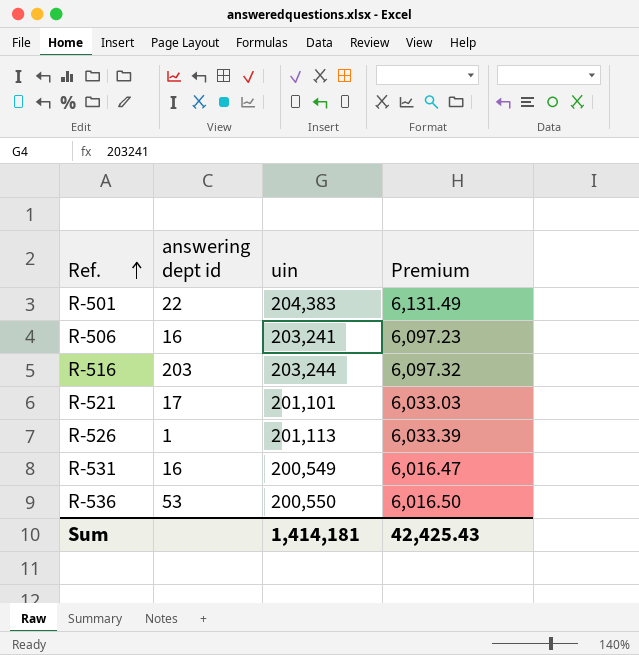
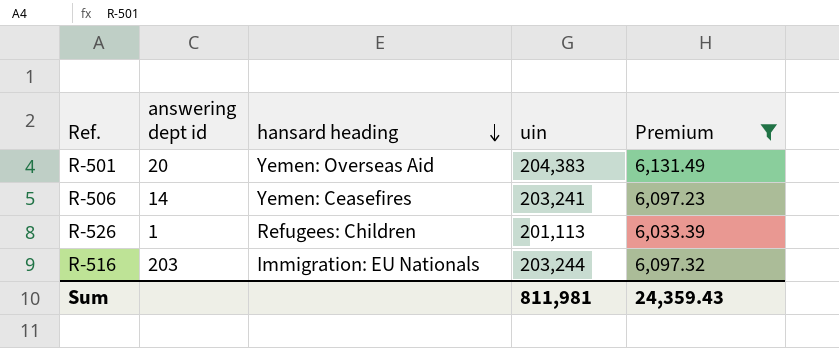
filter: none -> Premium >= 6,033.39
row order: Ref. ascending -> hansard heading descending
column hansard heading | position: none -> 3
R-501 | answering dept id: 22 -> 20
R-506 | answering dept id: 16 -> 14
Sum | uin: 1,414,181 -> 811,981
Sum | Premium: 42,425.43 -> 24,359.43

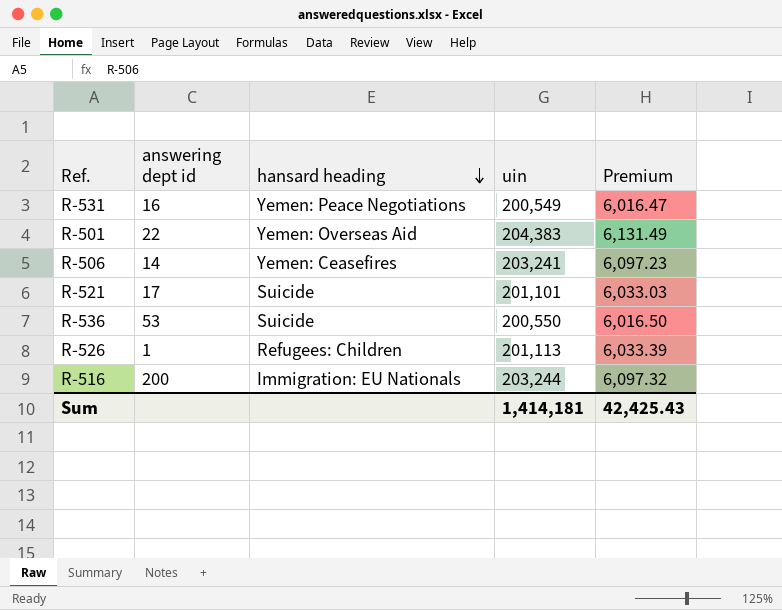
filter: Premium >= 6,033.39 -> none
R-501 | answering dept id: 20 -> 22
R-516 | answering dept id: 203 -> 200
Sum | uin: 811,981 -> 1,414,181
Sum | Premium: 24,359.43 -> 42,425.43

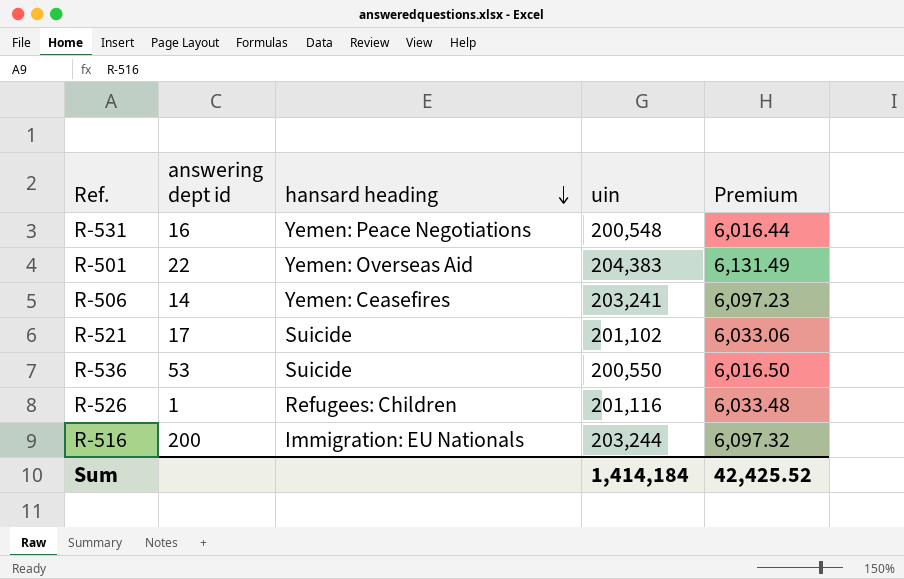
R-531 | uin: 200,549 -> 200,548
R-531 | Premium: 6,016.47 -> 6,016.44
R-521 | uin: 201,101 -> 201,102
R-521 | Premium: 6,033.03 -> 6,033.06
R-526 | uin: 201,113 -> 201,116
R-526 | Premium: 6,033.39 -> 6,033.48
Sum | uin: 1,414,181 -> 1,414,184
Sum | Premium: 42,425.43 -> 42,425.52

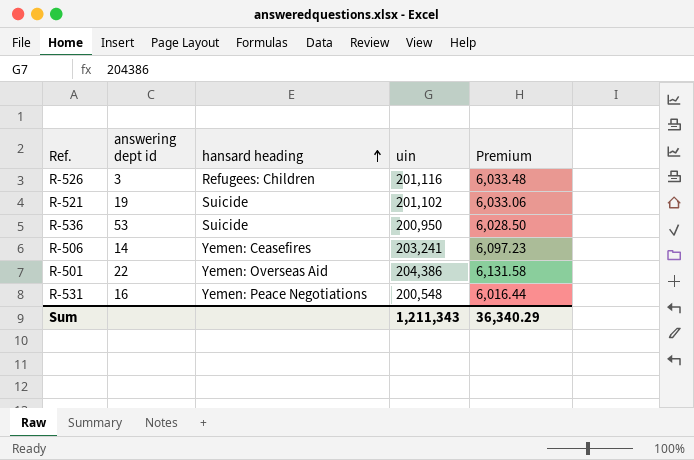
row order: hansard heading descending -> hansard heading ascending
row R-516: 200 | Immigration: EU Nationals | 203,244 | 6,097.32 -> none
R-526 | answering dept id: 1 -> 3
R-521 | answering dept id: 17 -> 19
R-536 | uin: 200,550 -> 200,950
R-536 | Premium: 6,016.50 -> 6,028.50
R-501 | uin: 204,383 -> 204,386
R-501 | Premium: 6,131.49 -> 6,131.58
Sum | uin: 1,414,184 -> 1,211,343
Sum | Premium: 42,425.52 -> 36,340.29

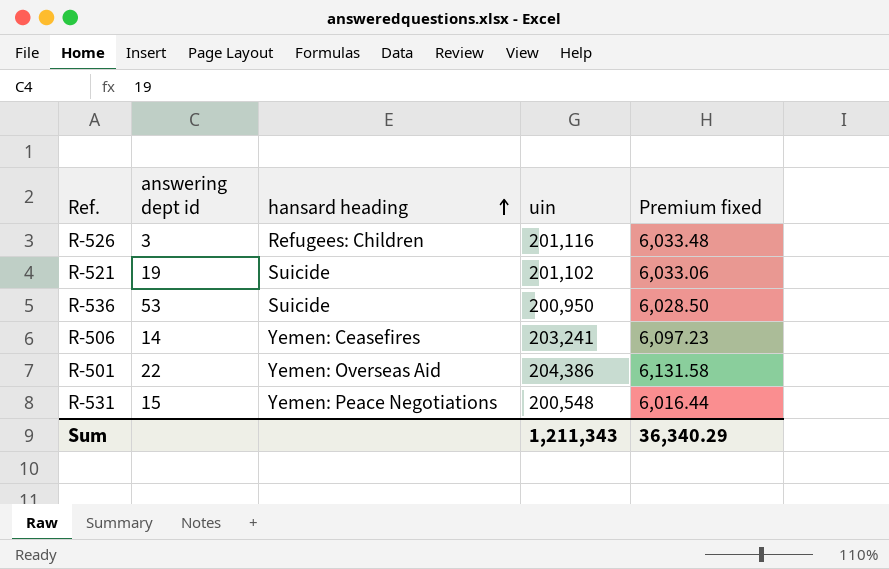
column name: Premium -> Premium fixed
R-531 | answering dept id: 16 -> 15

